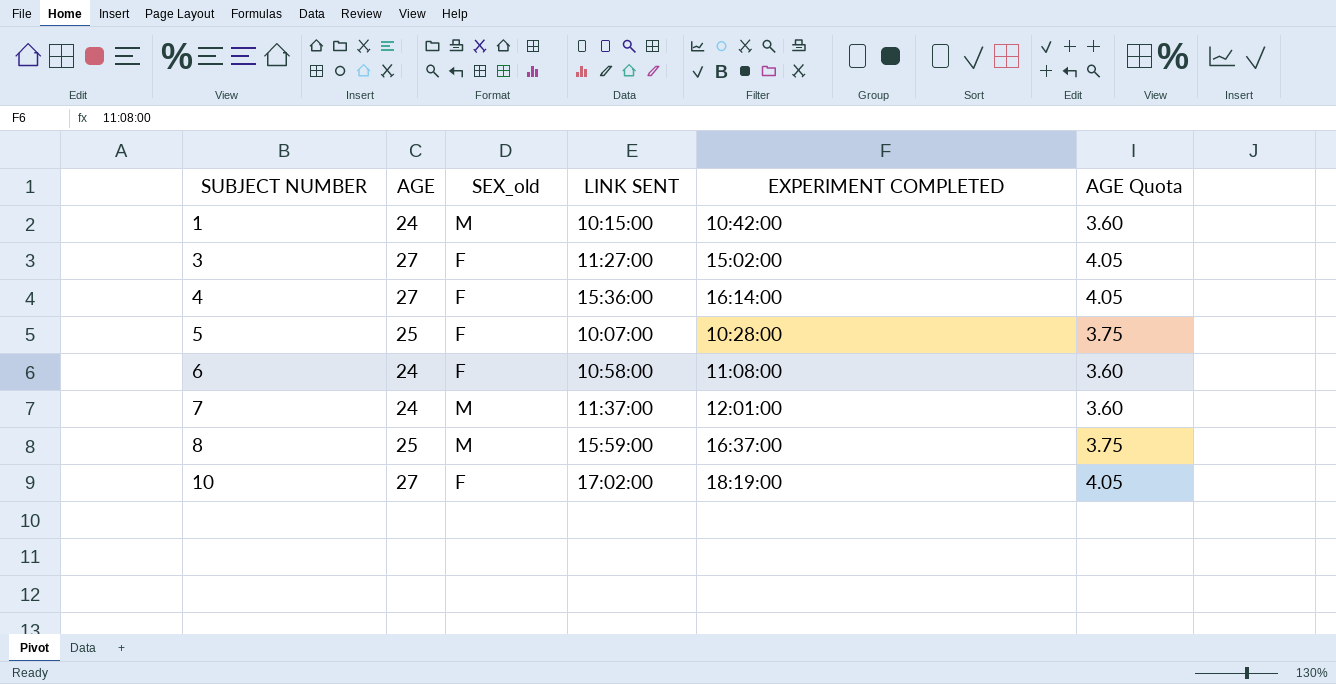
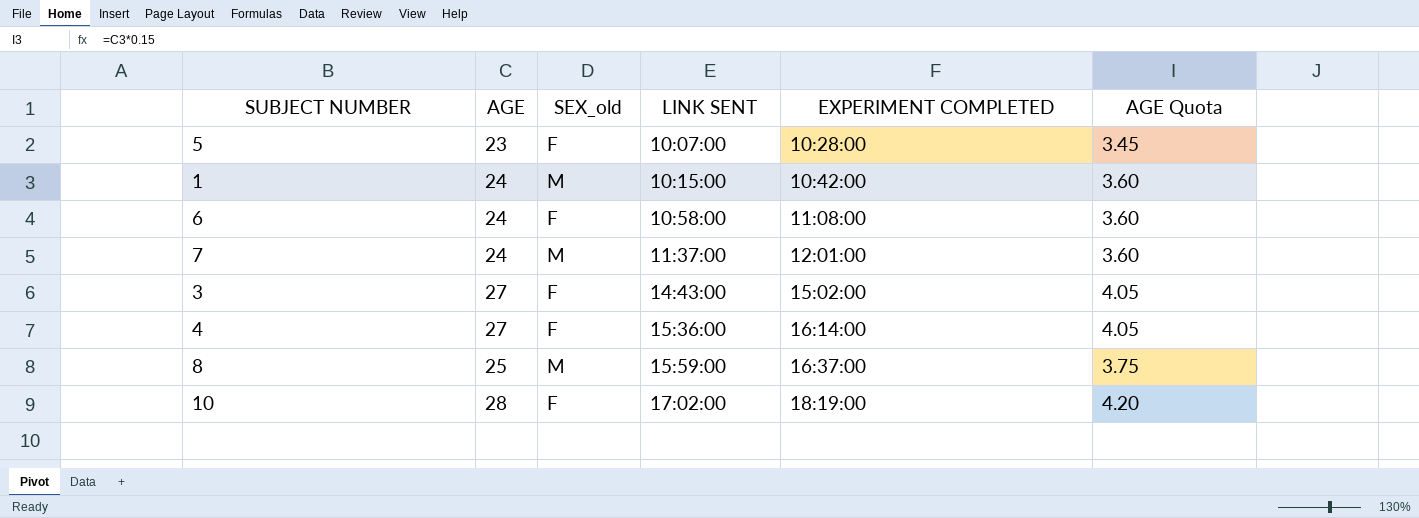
row order: SUBJECT NUMBER ascending -> LINK SENT ascending
5 | AGE: 25 -> 23
5 | AGE Quota: 3.75 -> 3.45
3 | LINK SENT: 11:27:00 -> 14:43:00
10 | AGE: 27 -> 28
10 | AGE Quota: 4.05 -> 4.20

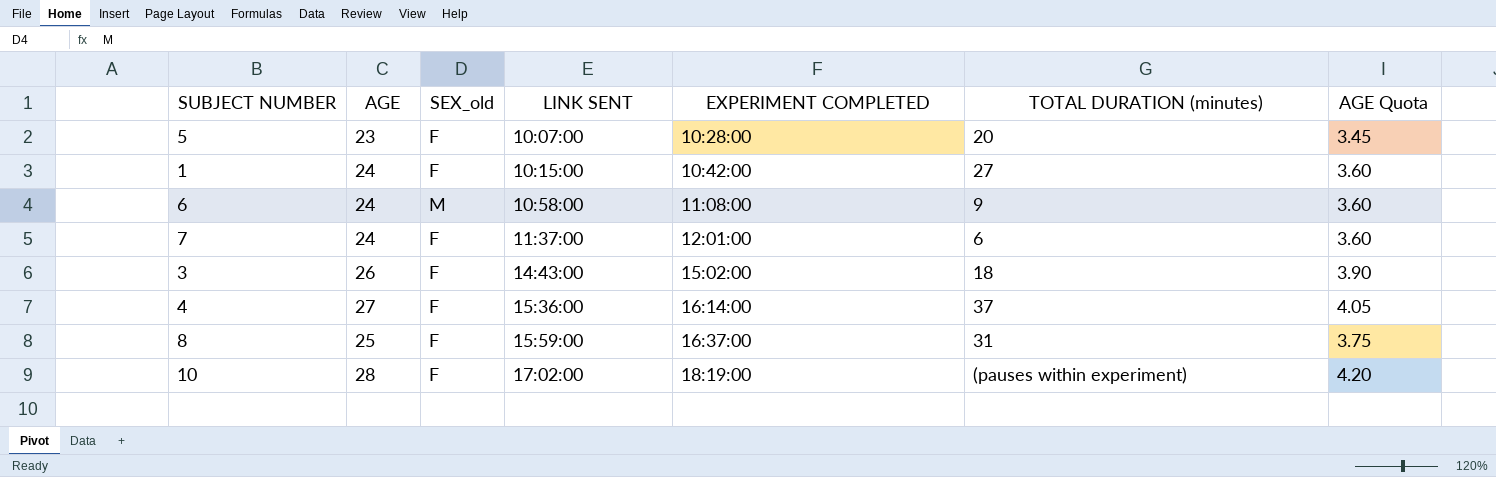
column TOTAL DURATION (minutes) | position: none -> 6
1 | SEX_old: M -> F
6 | SEX_old: F -> M
7 | SEX_old: M -> F
3 | AGE: 27 -> 26
3 | AGE Quota: 4.05 -> 3.90
8 | SEX_old: M -> F

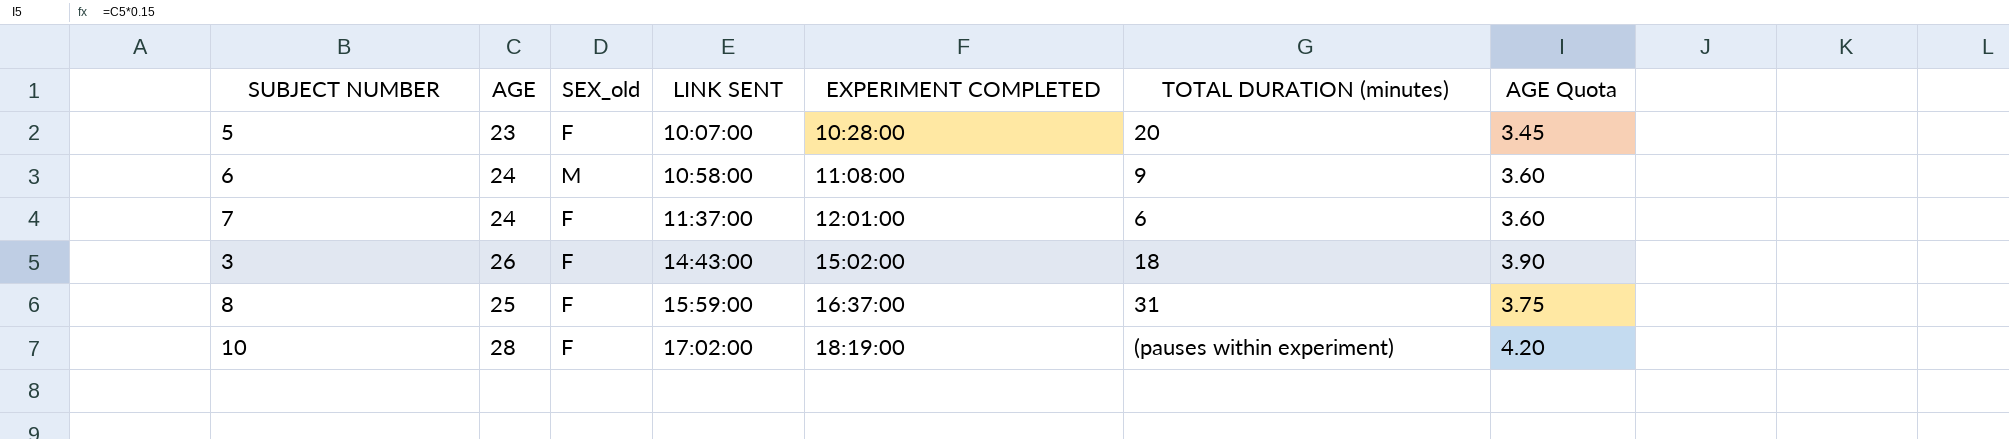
row 1: 24 | F | 10:15:00 | 10:42:00 | 27 | 3.60 -> none
row 4: 27 | F | 15:36:00 | 16:14:00 | 37 | 4.05 -> none

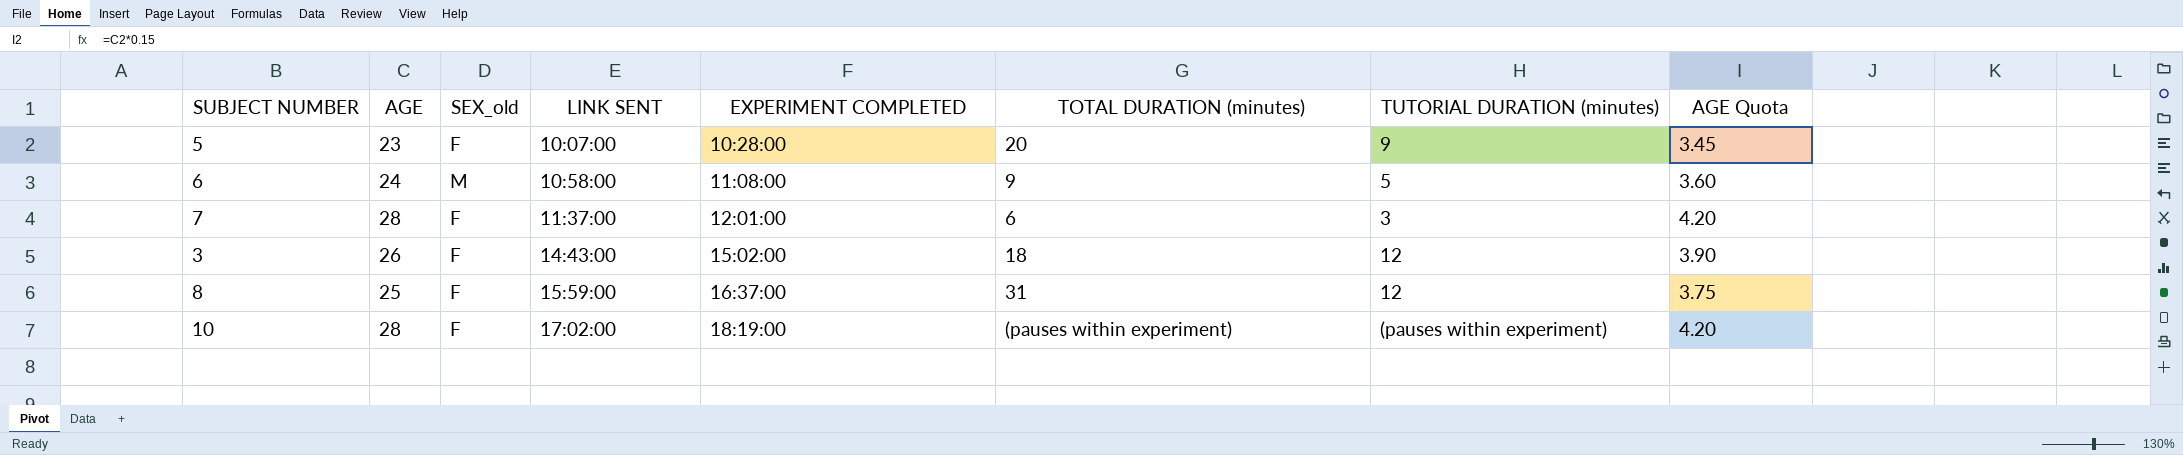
column TUTORIAL DURATION (minutes) | position: none -> 7
7 | AGE: 24 -> 28
7 | AGE Quota: 3.60 -> 4.20

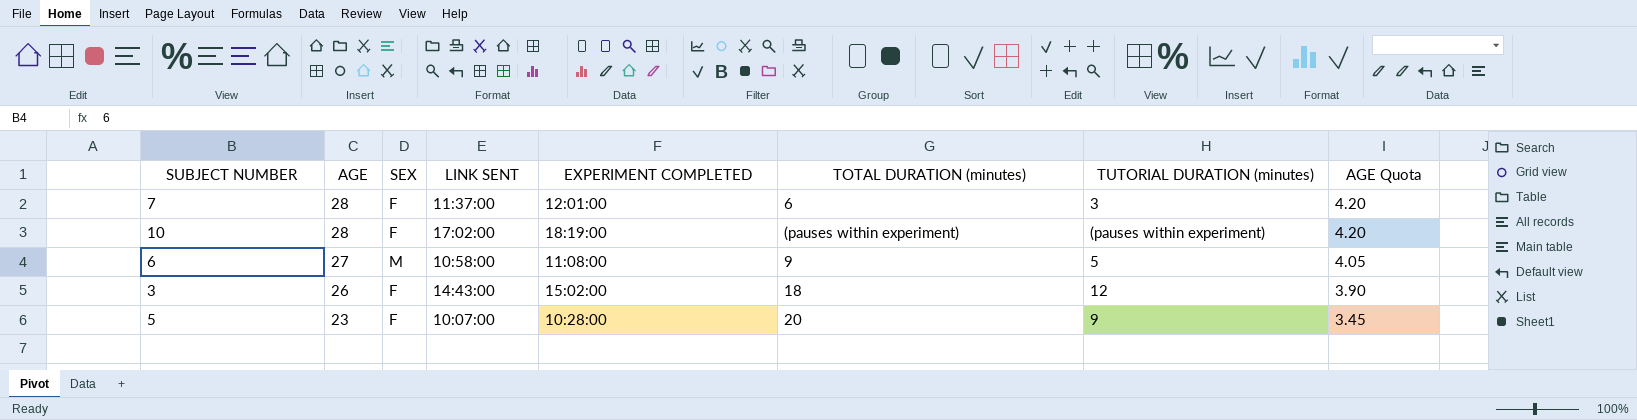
row order: LINK SENT ascending -> AGE descending
column name: SEX_old -> SEX
row 8: 25 | F | 15:59:00 | 16:37:00 | 31 | 12 | 3.75 -> none
6 | AGE: 24 -> 27
6 | AGE Quota: 3.60 -> 4.05

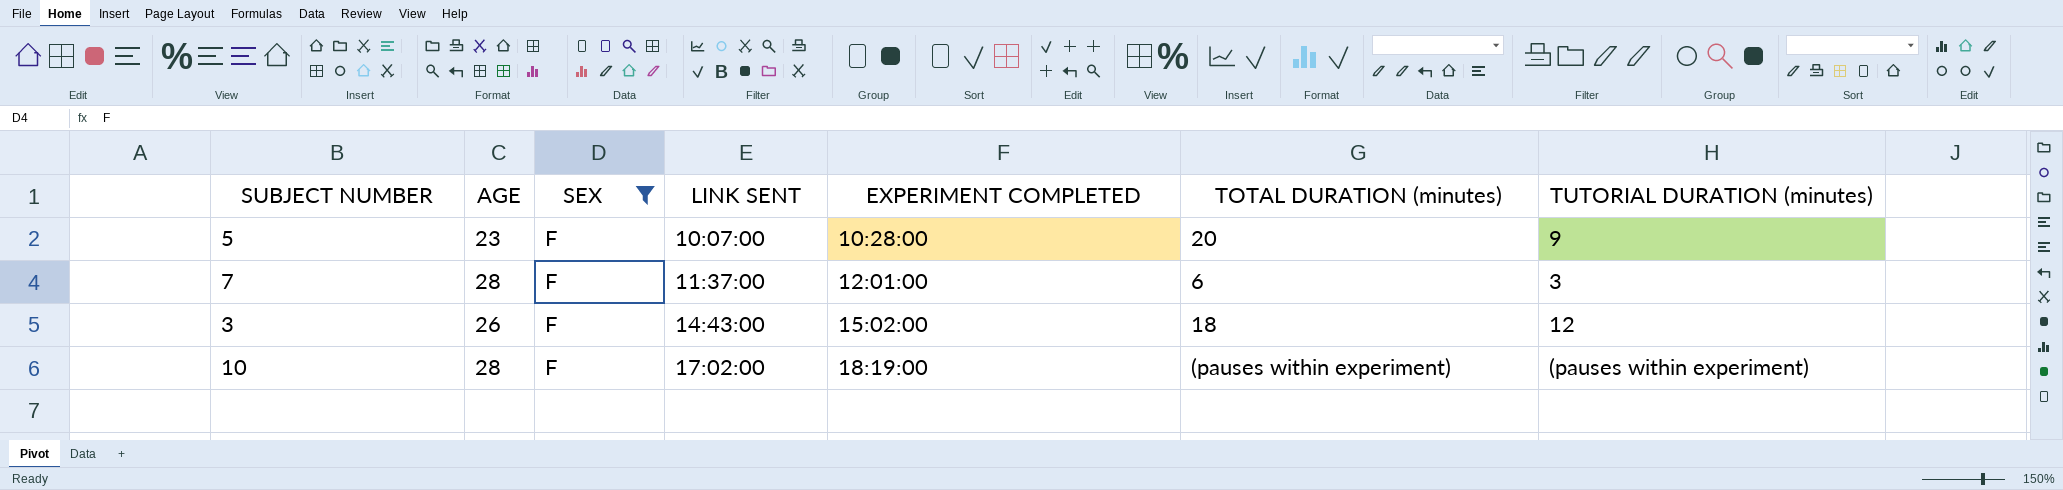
filter: none -> SEX = F
row order: AGE descending -> LINK SENT ascending
column AGE Quota | formula: [AGE] * 0.15 -> none

